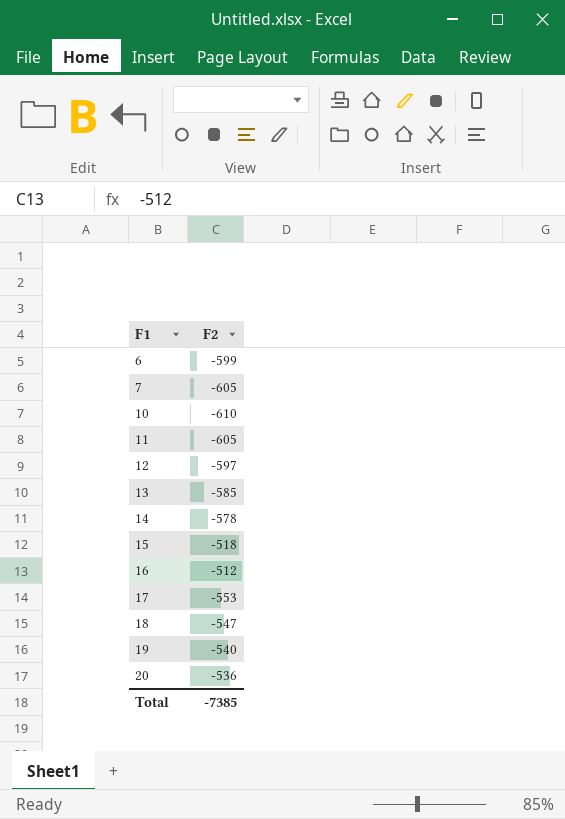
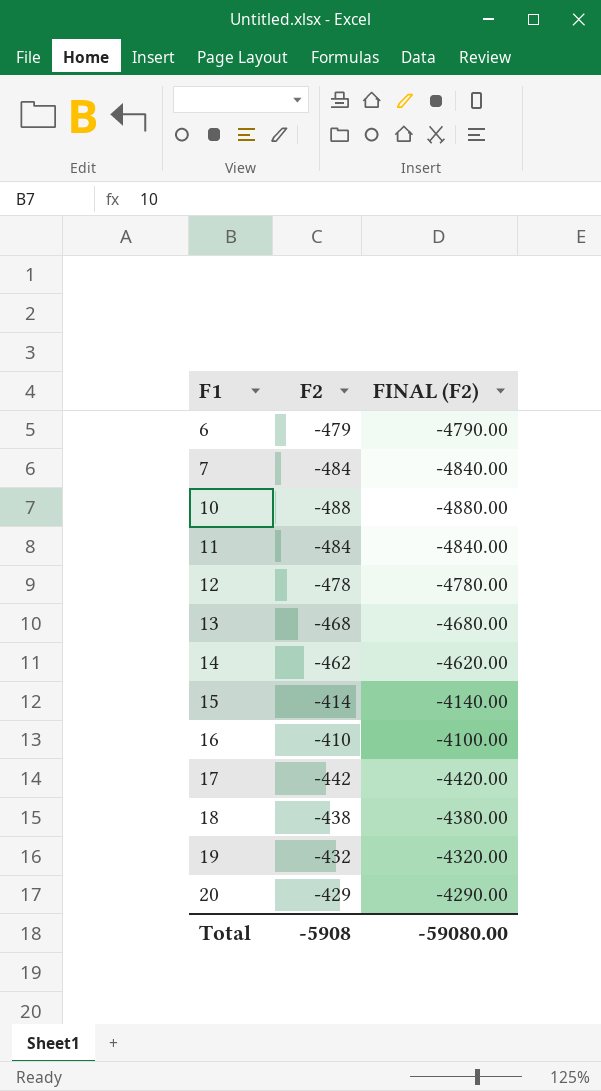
column FINAL (F2) | formula: none -> [F2] * 10
6 | F2: -599 -> -479
7 | F2: -605 -> -484
10 | F2: -610 -> -488
11 | F2: -605 -> -484
12 | F2: -597 -> -478
13 | F2: -585 -> -468
14 | F2: -578 -> -462
15 | F2: -518 -> -414
16 | F2: -512 -> -410
17 | F2: -553 -> -442
18 | F2: -547 -> -438
19 | F2: -540 -> -432
20 | F2: -536 -> -429
Total | F2: -7385 -> -5908

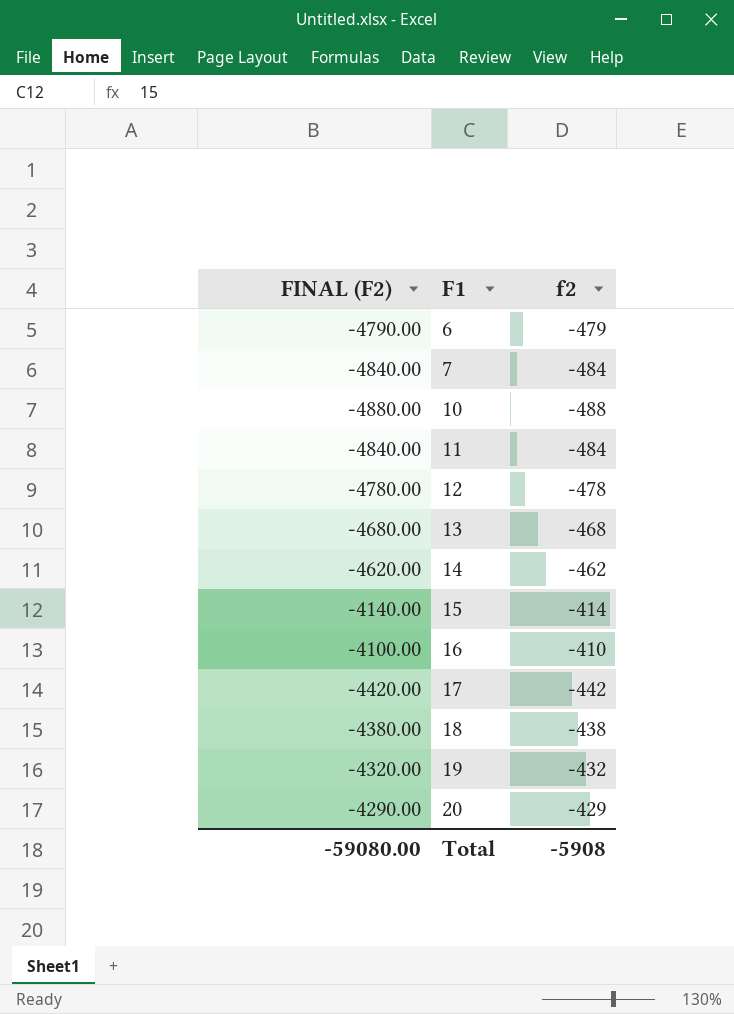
column FINAL (F2) | position: 3 -> 1
column name: F2 -> f2

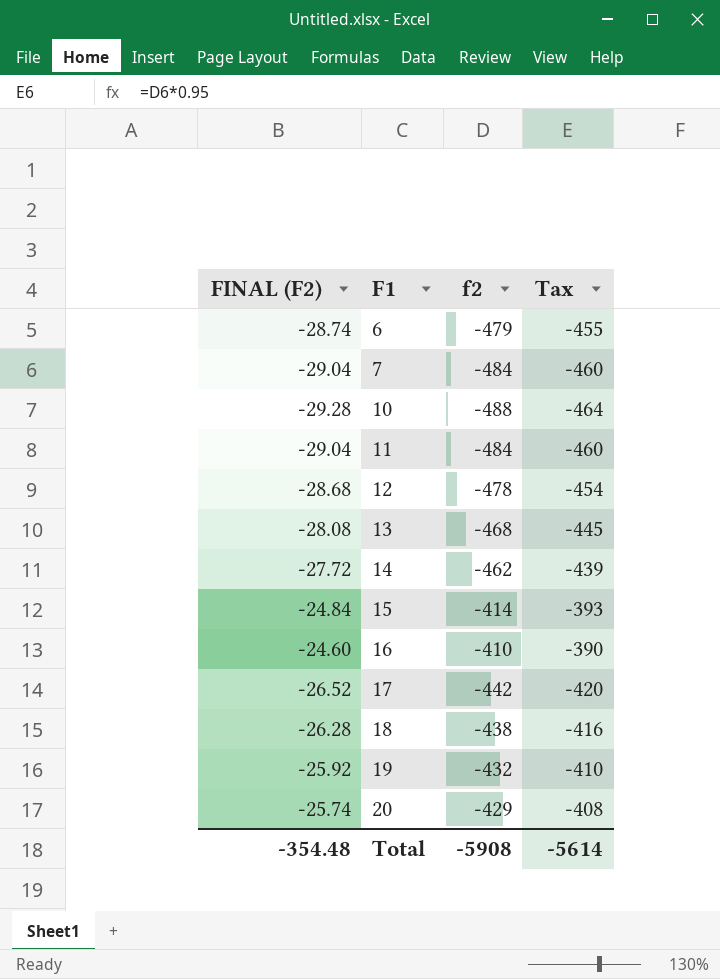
column FINAL (F2) | formula: [f2] * 10 -> [f2] * 0.06
column Tax | formula: none -> [f2] * 0.95
Total | FINAL (F2): -59080.00 -> -354.48

